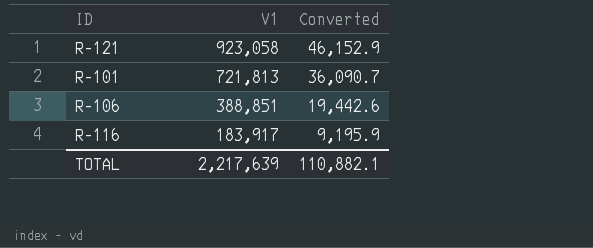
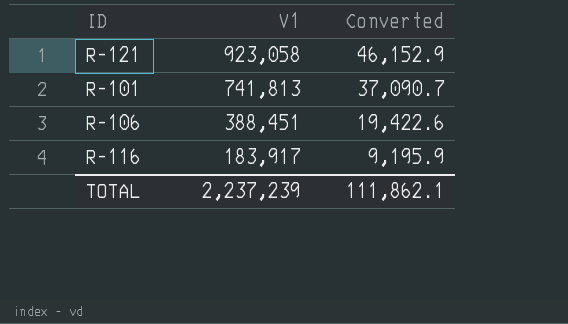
R-101 | V1: 721,813 -> 741,813
R-101 | Converted: 36,090.7 -> 37,090.7
R-106 | V1: 388,851 -> 388,451
R-106 | Converted: 19,442.6 -> 19,422.6
TOTAL | V1: 2,217,639 -> 2,237,239
TOTAL | Converted: 110,882.1 -> 111,862.1

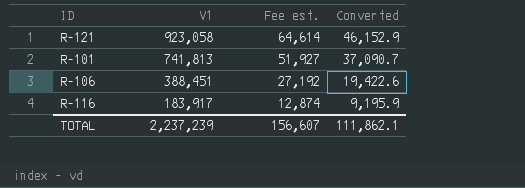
column Fee est. | formula: none -> [V1] * 0.07

